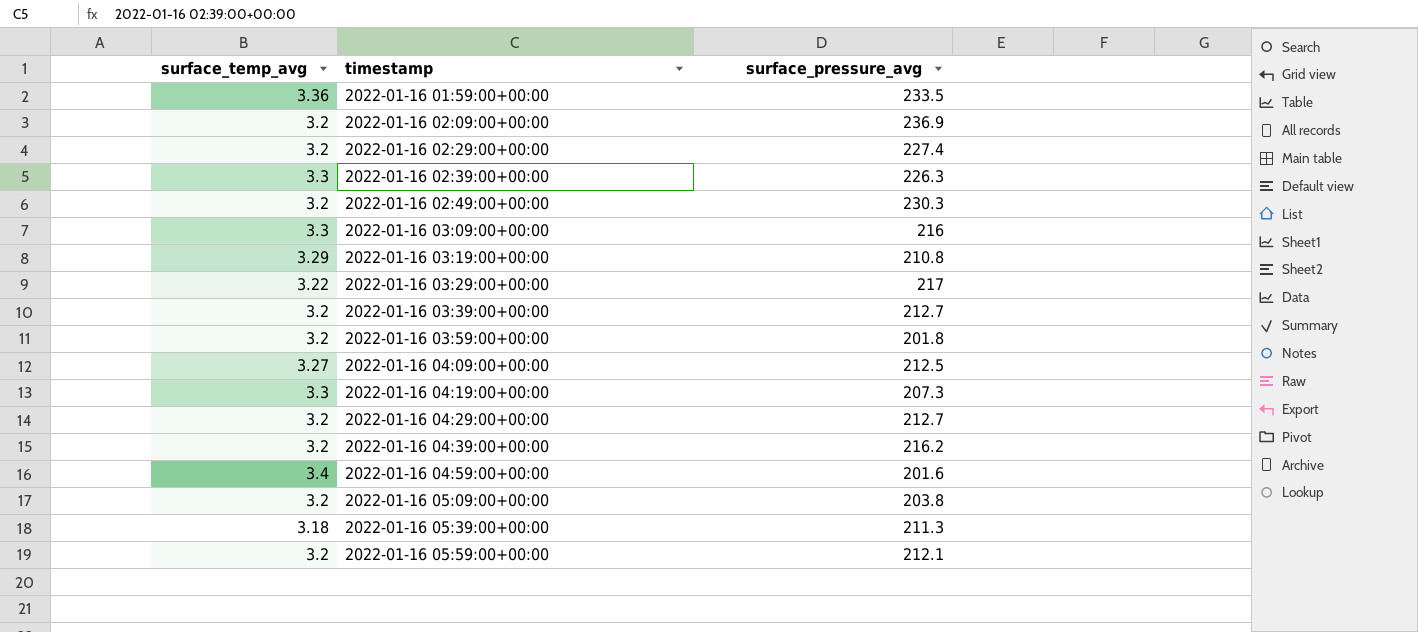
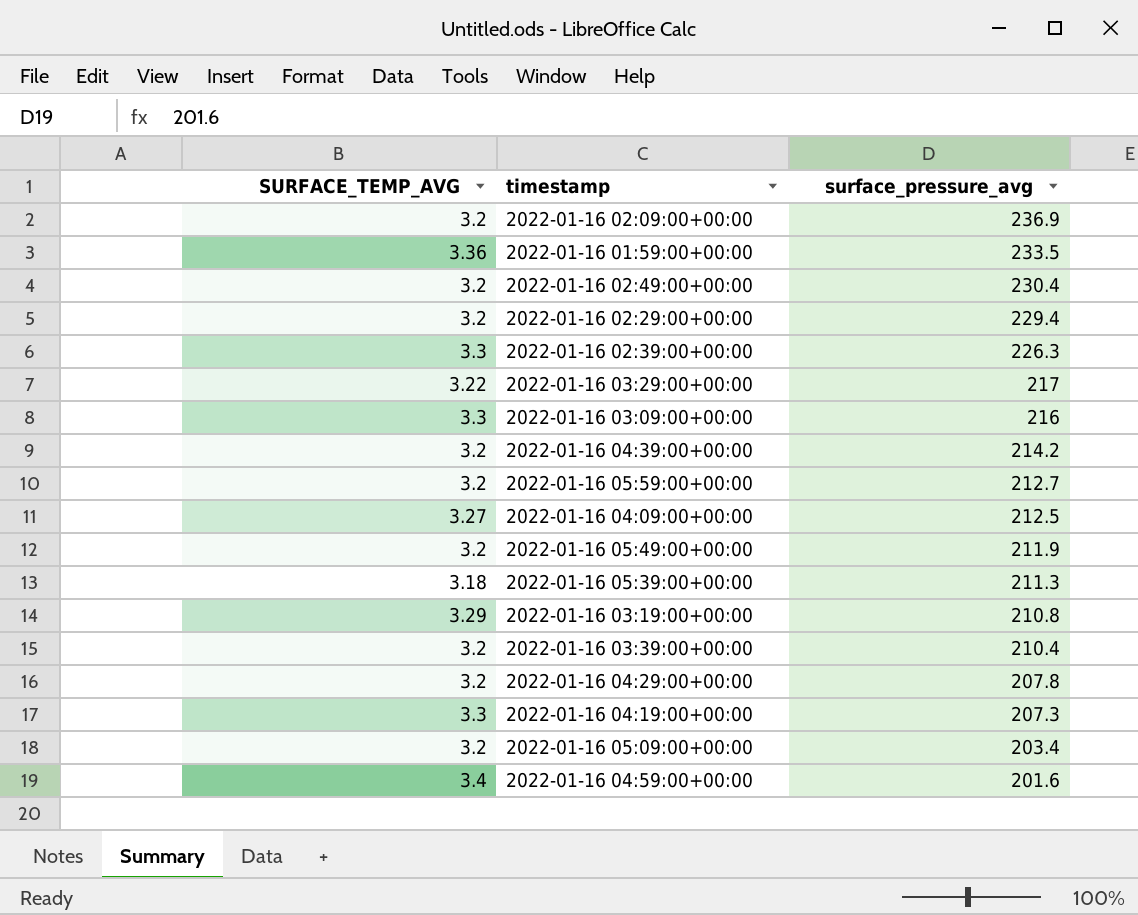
row order: timestamp ascending -> surface_pressure_avg descending
column name: surface_temp_avg -> SURFACE_TEMP_AVG
row 2022-01-16 03:59:00+00:00: 3.2 | 201.8 -> none
2022-01-16 02:49:00+00:00 | surface_pressure_avg: 230.3 -> 230.4
2022-01-16 02:29:00+00:00 | surface_pressure_avg: 227.4 -> 229.4
2022-01-16 04:39:00+00:00 | surface_pressure_avg: 216.2 -> 214.2
2022-01-16 05:59:00+00:00 | surface_pressure_avg: 212.1 -> 212.7
row 2022-01-16 05:49:00+00:00: none -> 3.2 | 211.9
2022-01-16 03:39:00+00:00 | surface_pressure_avg: 212.7 -> 210.4
2022-01-16 04:29:00+00:00 | surface_pressure_avg: 212.7 -> 207.8
2022-01-16 05:09:00+00:00 | surface_pressure_avg: 203.8 -> 203.4

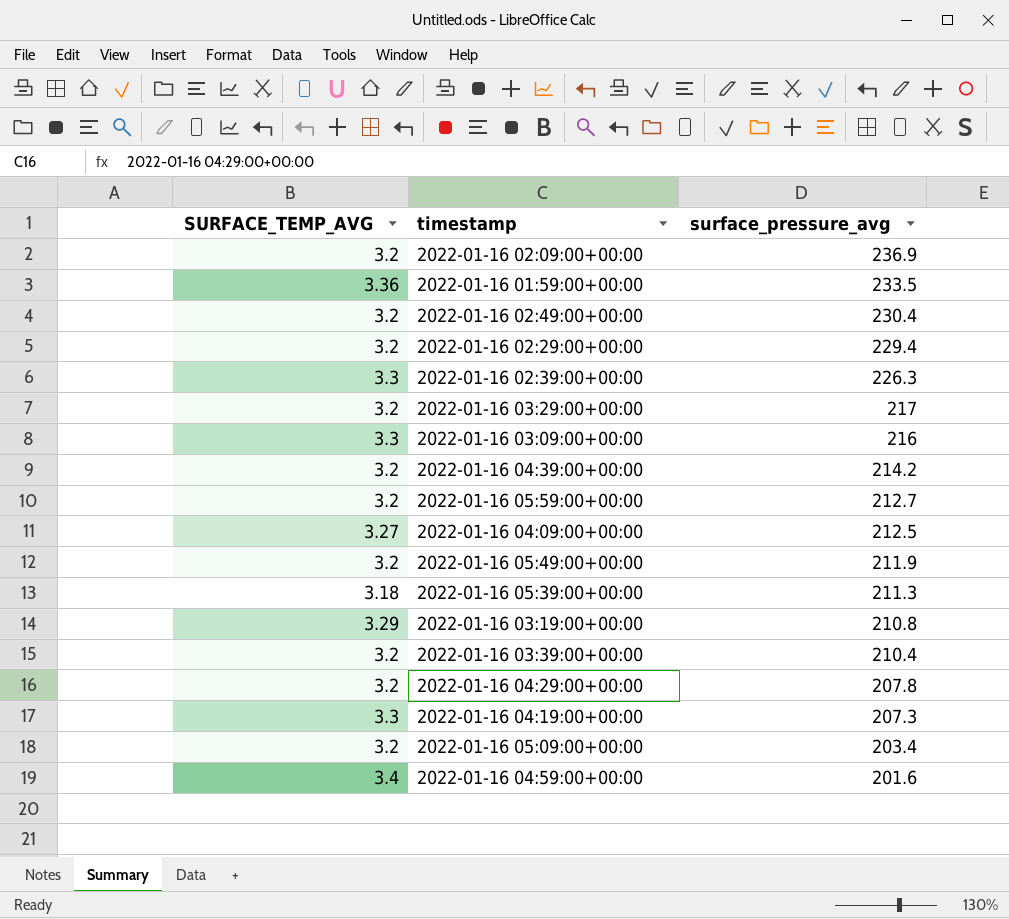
2022-01-16 03:29:00+00:00 | SURFACE_TEMP_AVG: 3.22 -> 3.2

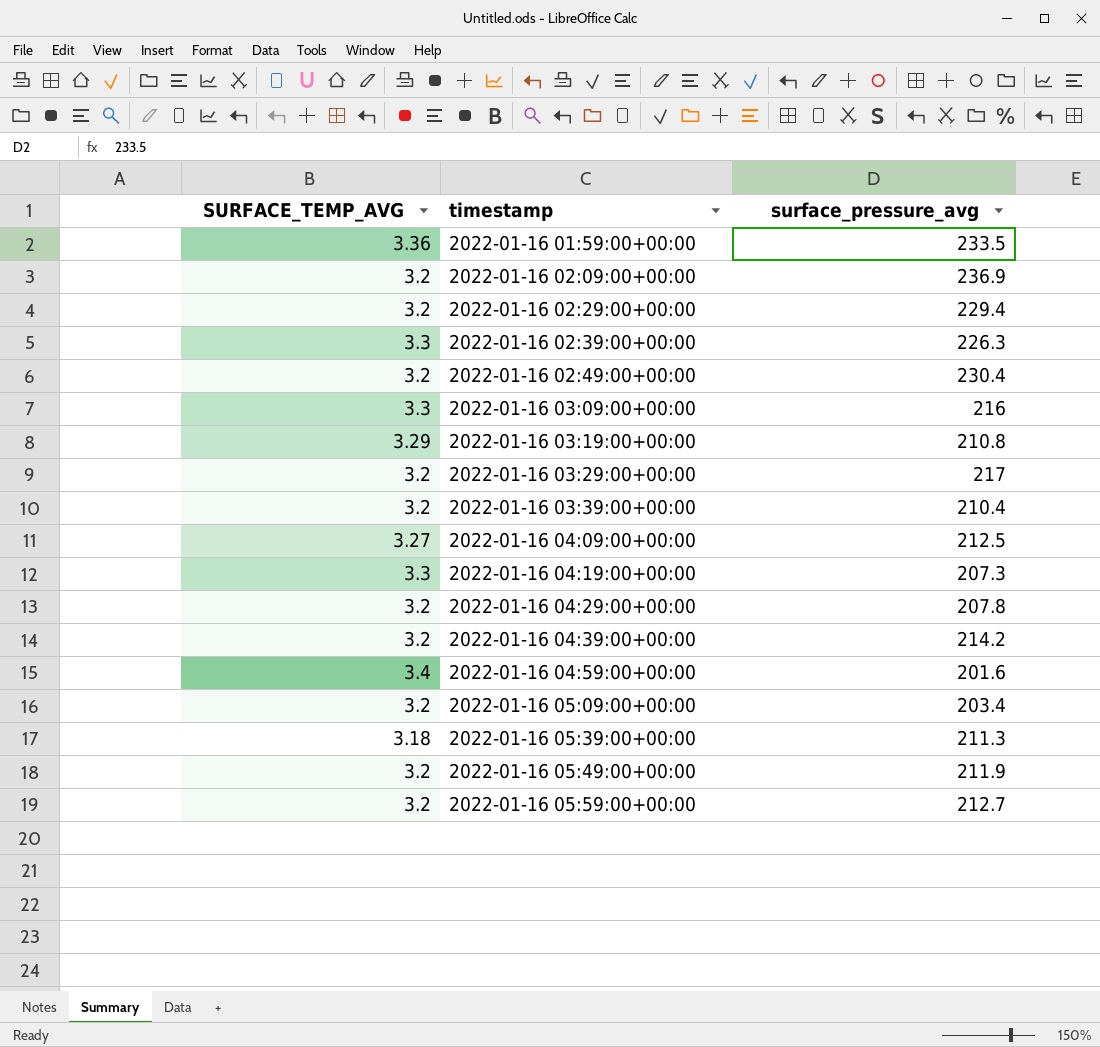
row order: surface_pressure_avg descending -> timestamp ascending

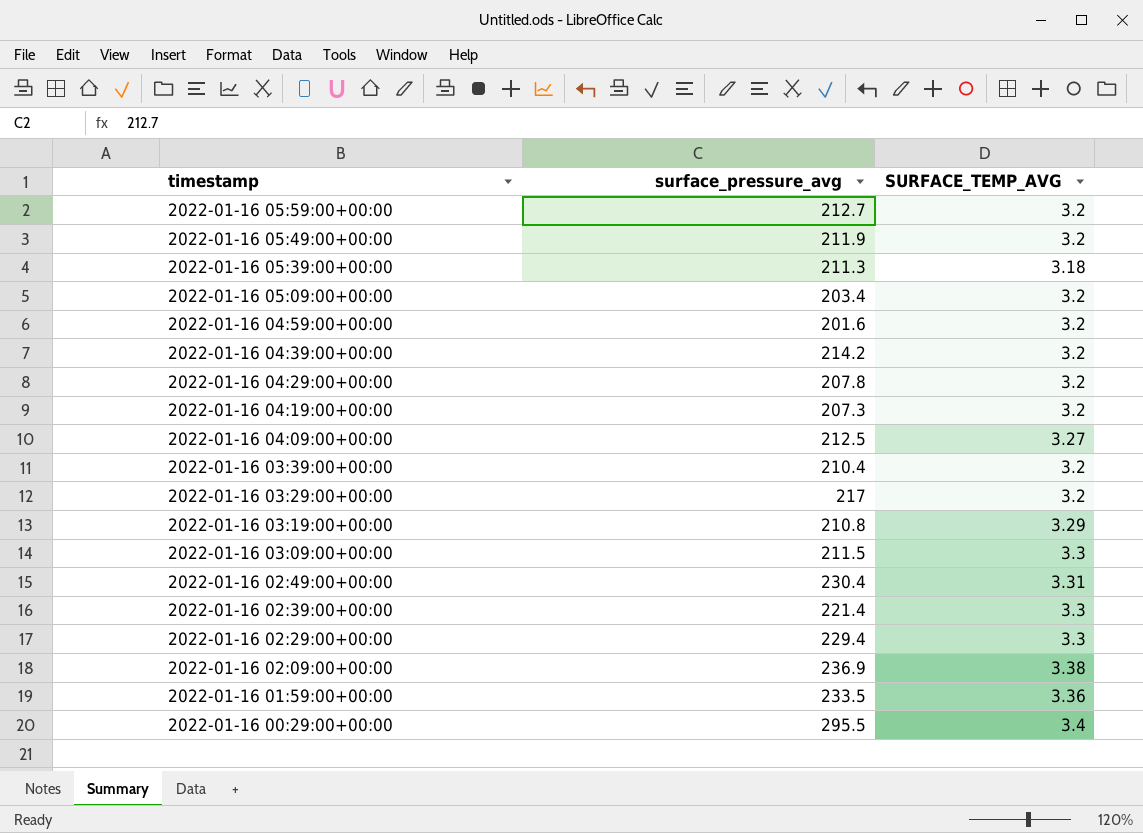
row order: timestamp ascending -> timestamp descending
column SURFACE_TEMP_AVG | position: 1 -> 3
2022-01-16 04:59:00+00:00 | SURFACE_TEMP_AVG: 3.4 -> 3.2
2022-01-16 04:19:00+00:00 | SURFACE_TEMP_AVG: 3.3 -> 3.2
2022-01-16 03:09:00+00:00 | surface_pressure_avg: 216 -> 211.5
2022-01-16 02:49:00+00:00 | SURFACE_TEMP_AVG: 3.2 -> 3.31
2022-01-16 02:39:00+00:00 | surface_pressure_avg: 226.3 -> 221.4
2022-01-16 02:29:00+00:00 | SURFACE_TEMP_AVG: 3.2 -> 3.3
2022-01-16 02:09:00+00:00 | SURFACE_TEMP_AVG: 3.2 -> 3.38
row 2022-01-16 00:29:00+00:00: none -> 295.5 | 3.4

